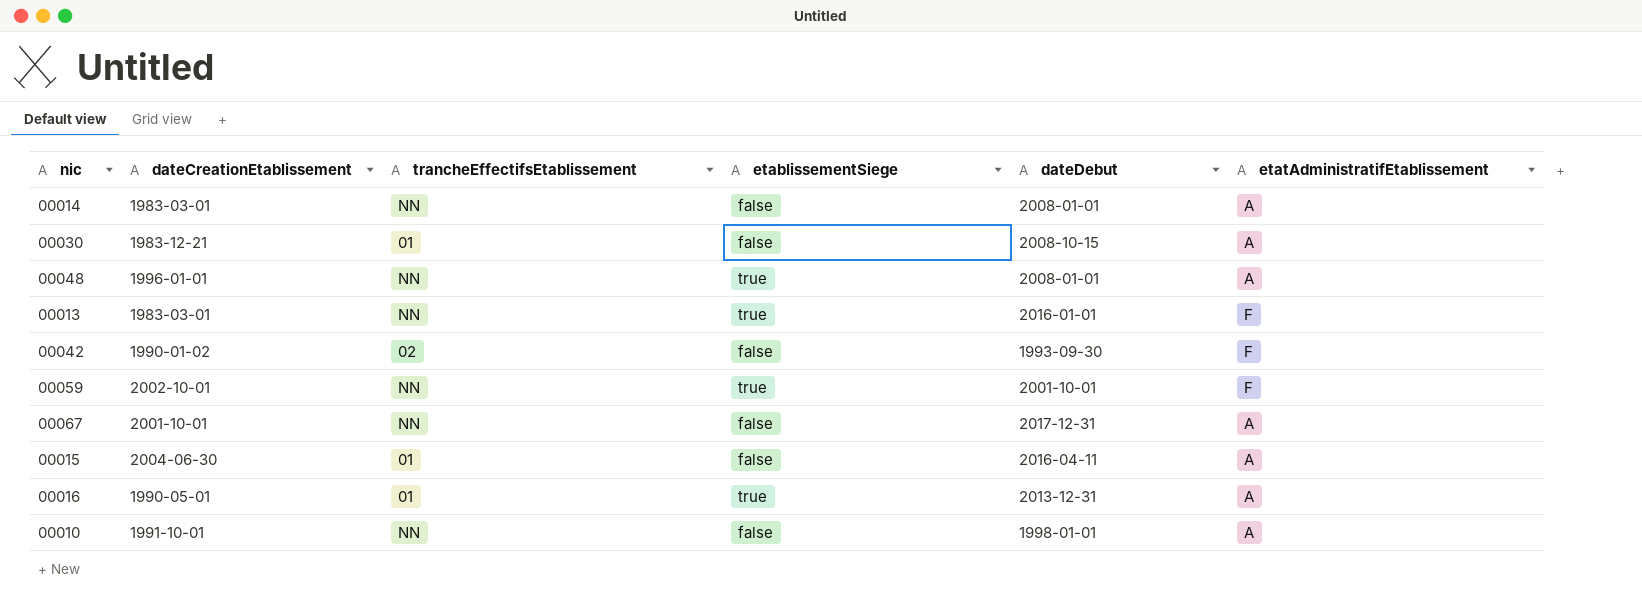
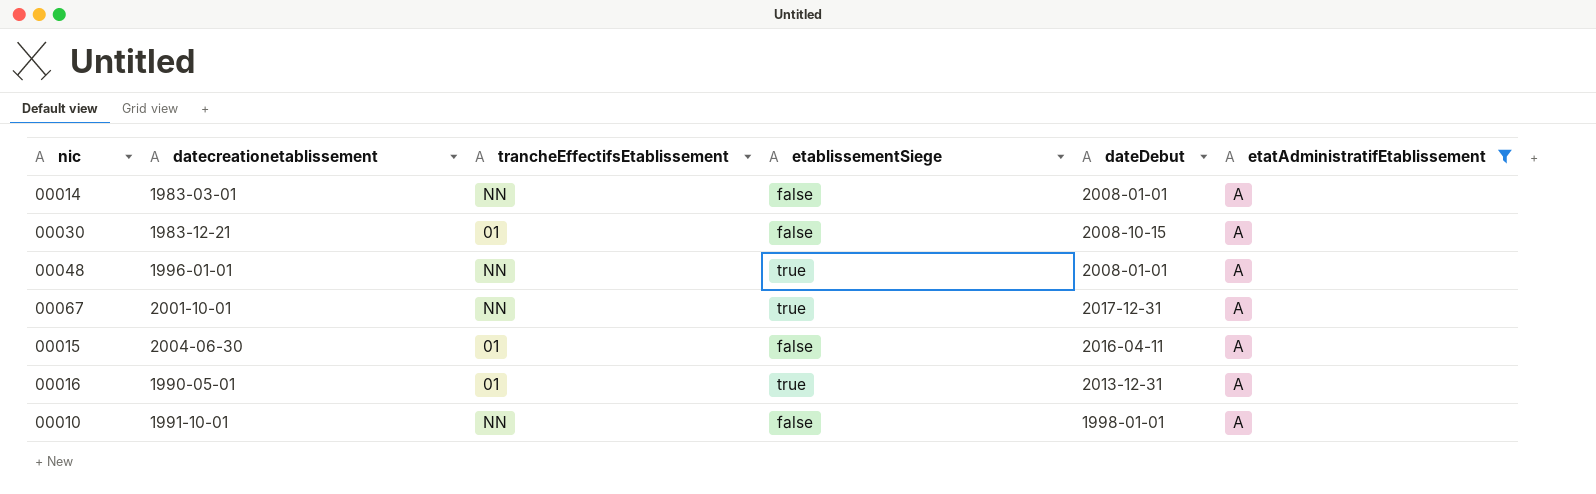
filter: none -> etatAdministratifEtablissement = A
column name: dateCreationEtablissement -> datecreationetablissement
00067 | etablissementSiege: false -> true

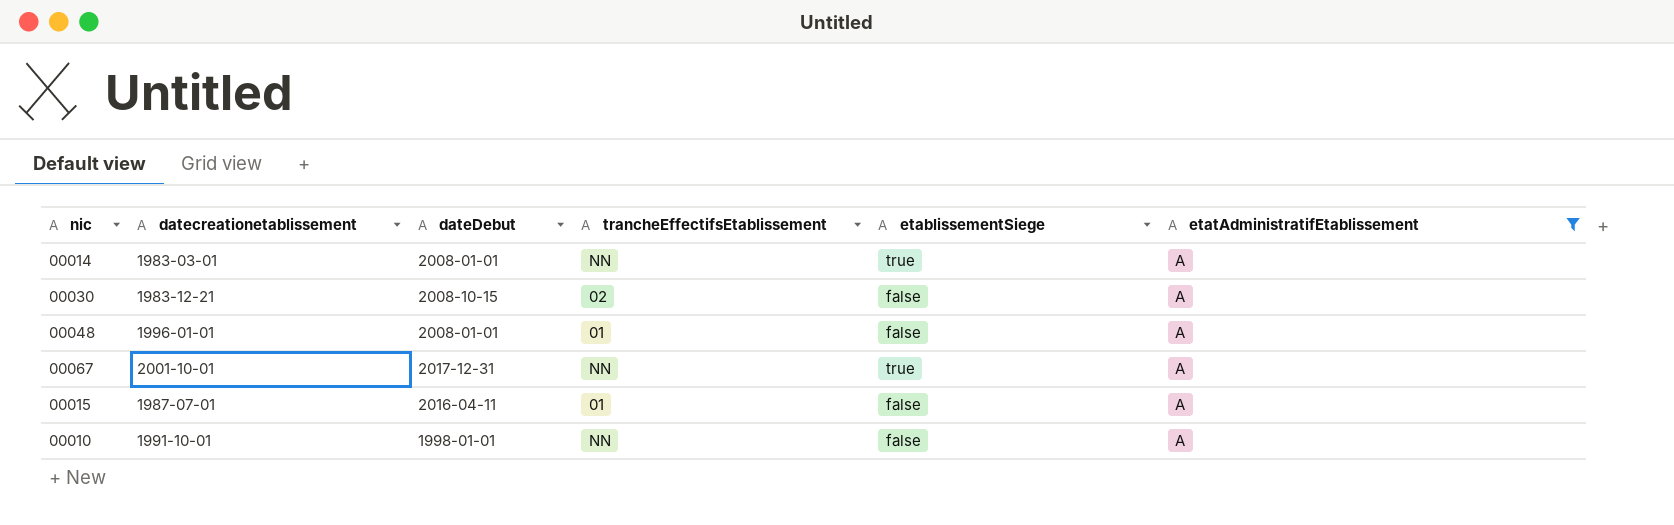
column dateDebut | position: 5 -> 3
row 00016: 1990-05-01 | 01 | true | 2013-12-31 | A -> none
00014 | etablissementSiege: false -> true
00030 | trancheEffectifsEtablissement: 01 -> 02
00048 | trancheEffectifsEtablissement: NN -> 01
00048 | etablissementSiege: true -> false
00015 | datecreationetablissement: 2004-06-30 -> 1987-07-01

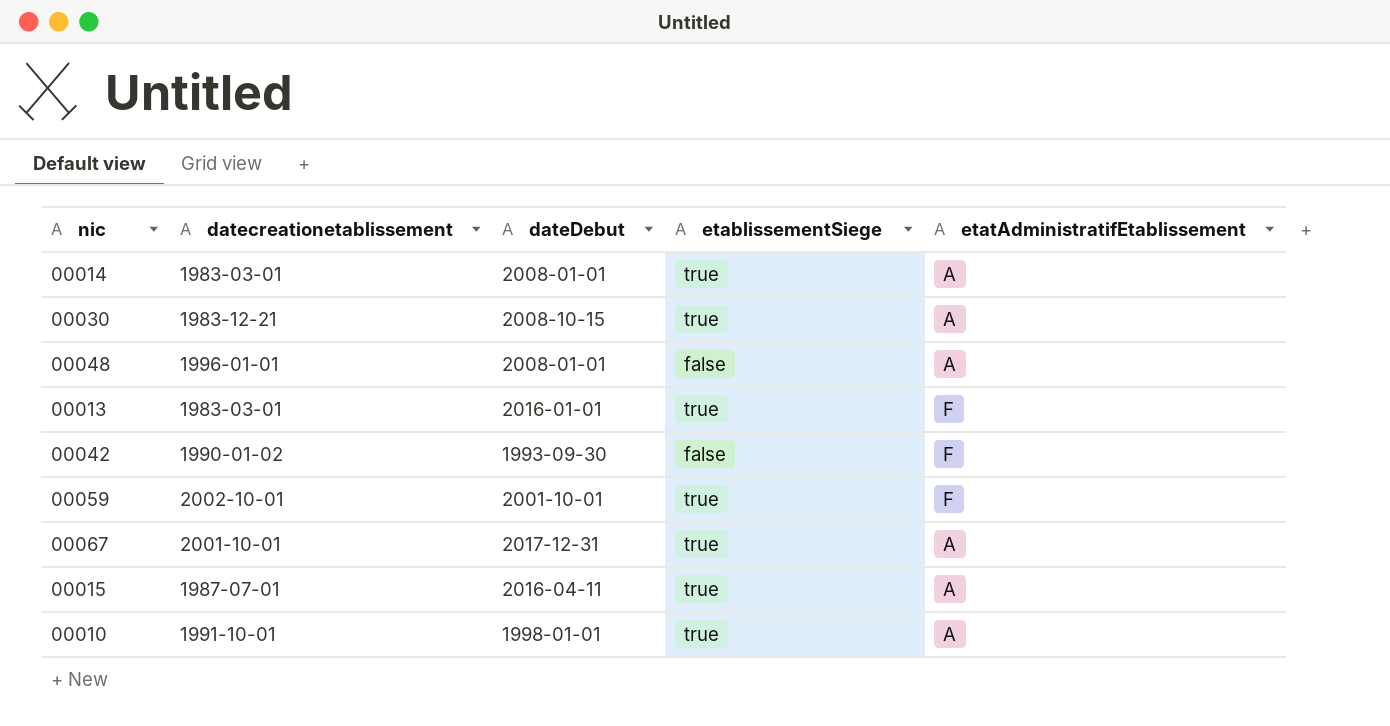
filter: etatAdministratifEtablissement = A -> none
column trancheEffectifsEtablissement | position: 4 -> none
00030 | etablissementSiege: false -> true
00015 | etablissementSiege: false -> true
00010 | etablissementSiege: false -> true

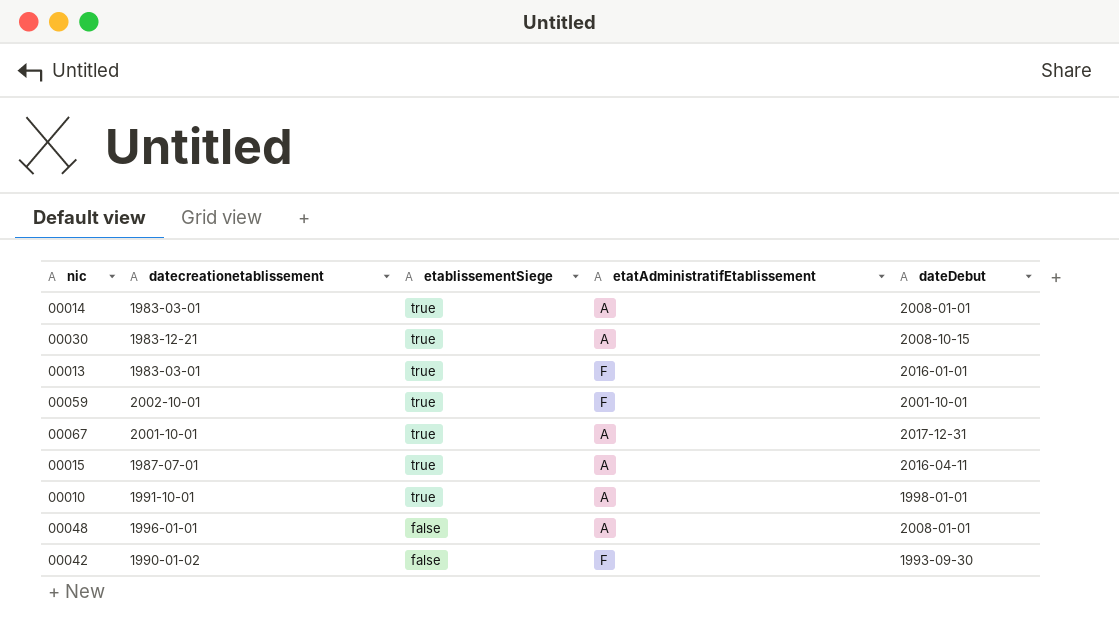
row order: none -> etablissementSiege descending
column dateDebut | position: 3 -> 5

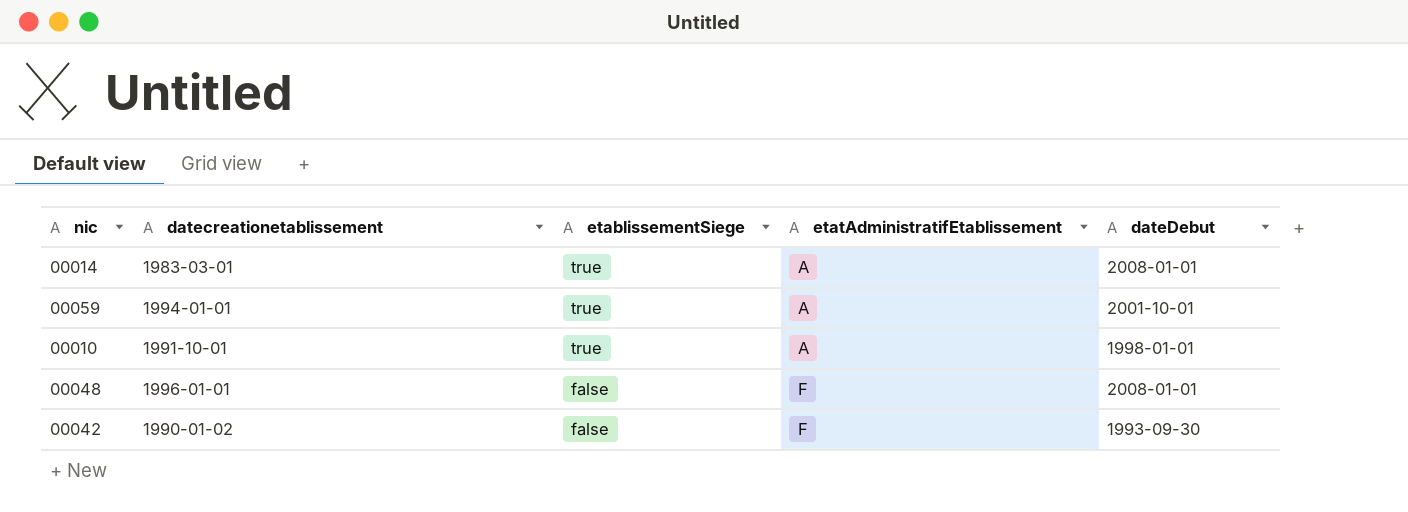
row 00030: 1983-12-21 | true | A | 2008-10-15 -> none
row 00013: 1983-03-01 | true | F | 2016-01-01 -> none
row 00067: 2001-10-01 | true | A | 2017-12-31 -> none
row 00015: 1987-07-01 | true | A | 2016-04-11 -> none
00059 | datecreationetablissement: 2002-10-01 -> 1994-01-01
00059 | etatAdministratifEtablissement: F -> A
00048 | etatAdministratifEtablissement: A -> F

